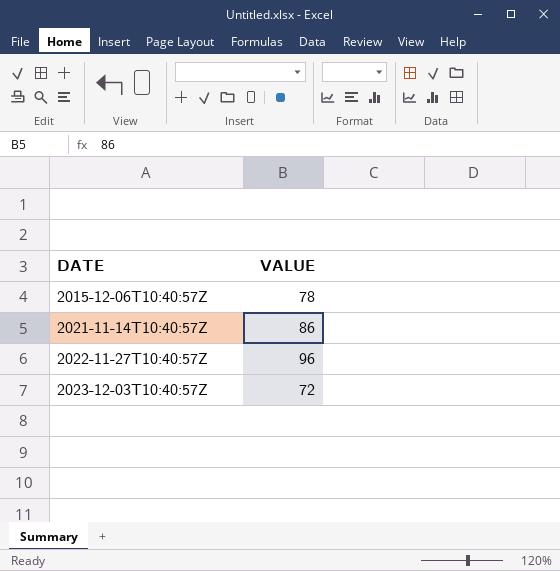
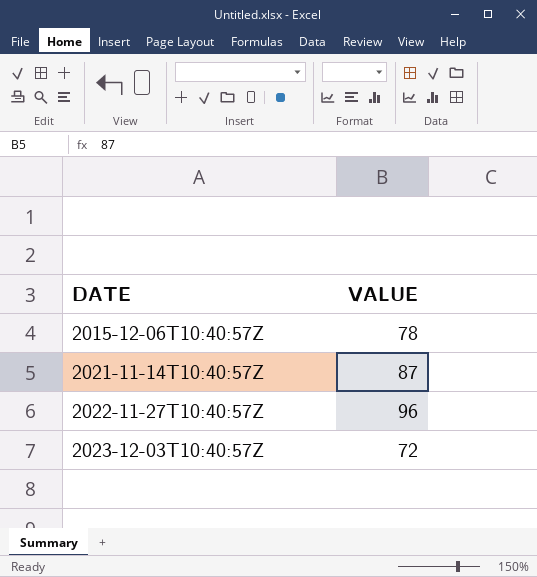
2021-11-14T10:40:57Z | VALUE: 86 -> 87

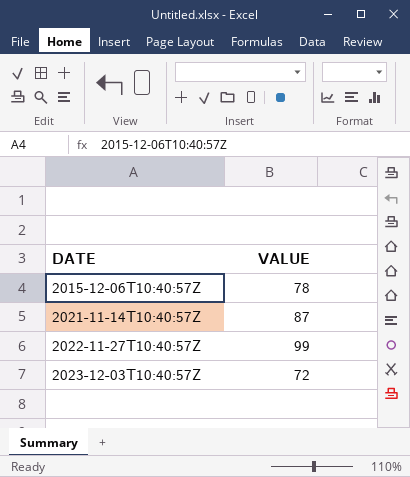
2022-11-27T10:40:57Z | VALUE: 96 -> 99

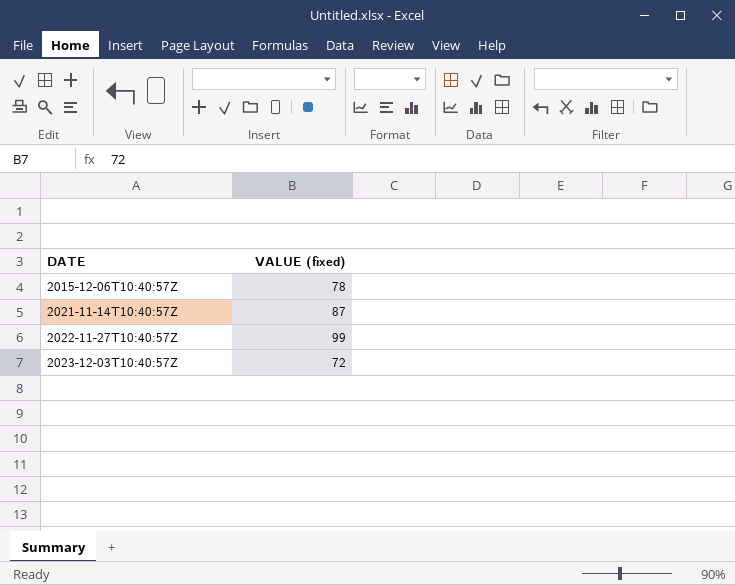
column name: VALUE -> VALUE (fixed)

